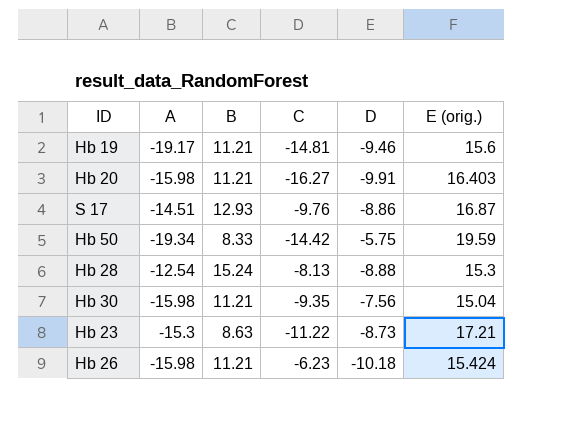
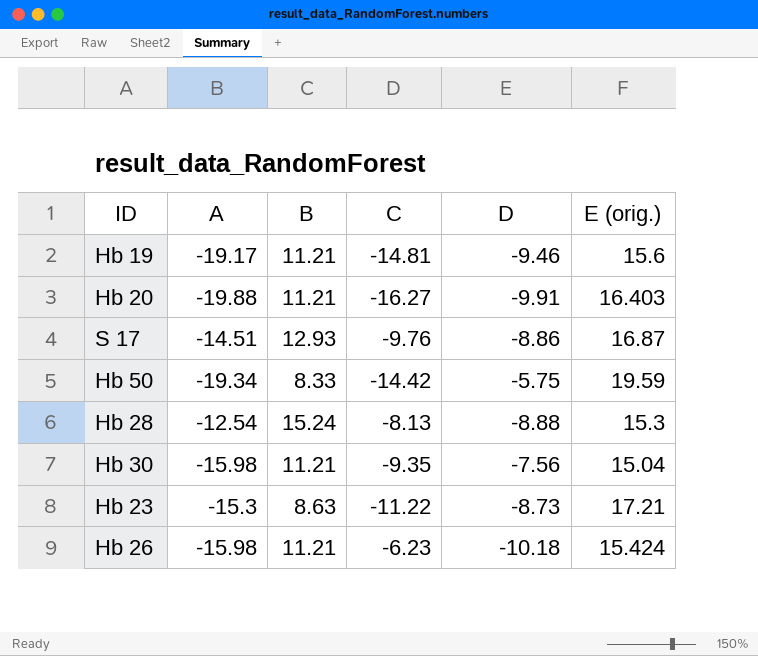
Hb 20 | A: -15.98 -> -19.88

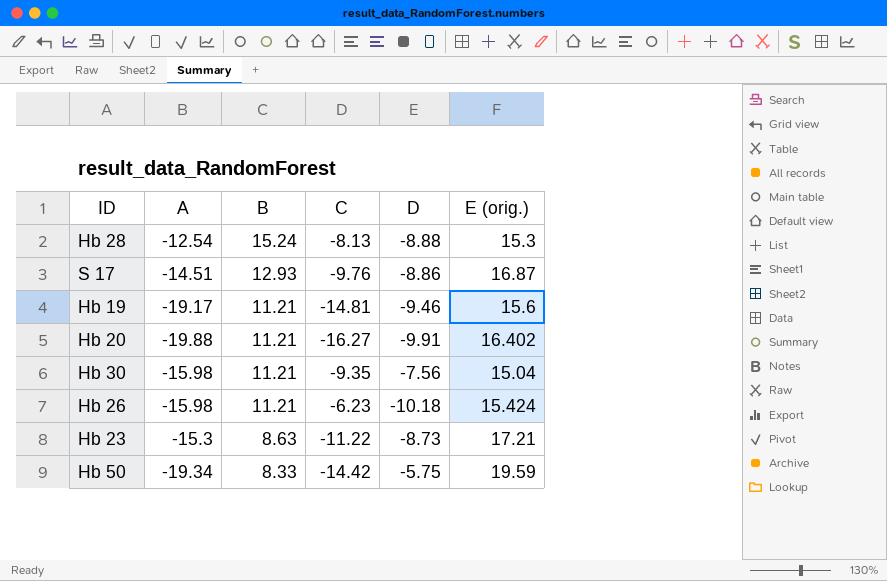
row order: none -> B descending
Hb 20 | E (orig.): 16.403 -> 16.402

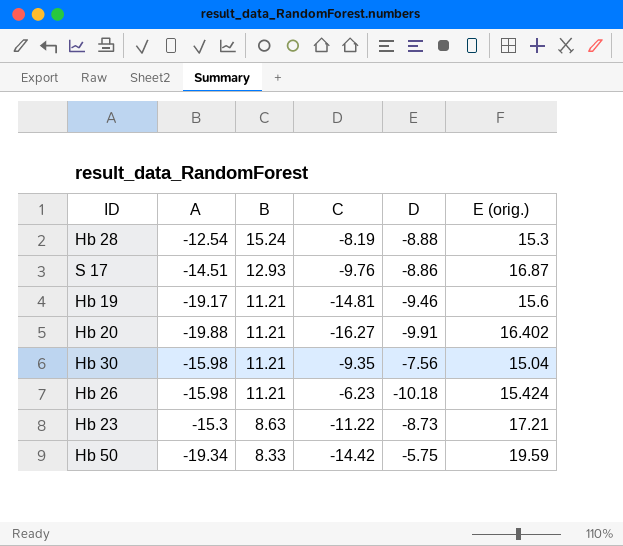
Hb 28 | C: -8.13 -> -8.19

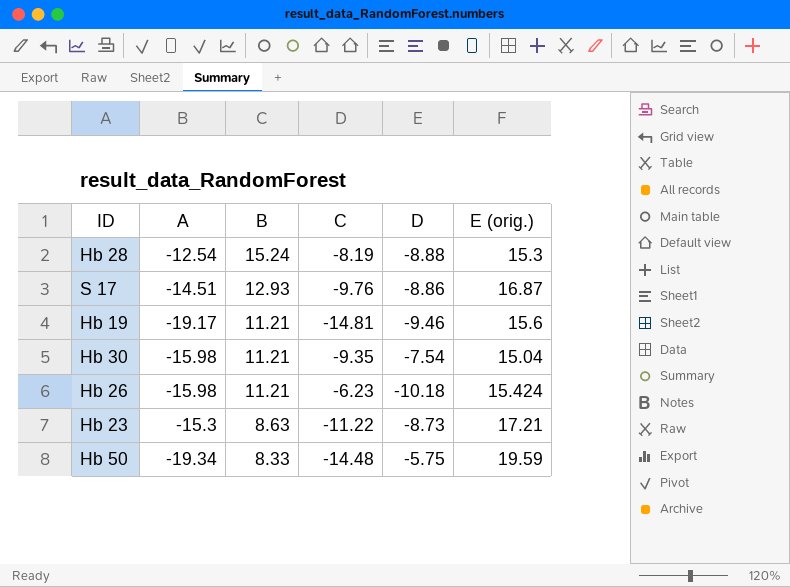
row Hb 20: -19.88 | 11.21 | -16.27 | -9.91 | 16.402 -> none
Hb 30 | D: -7.56 -> -7.54
Hb 50 | C: -14.42 -> -14.48

